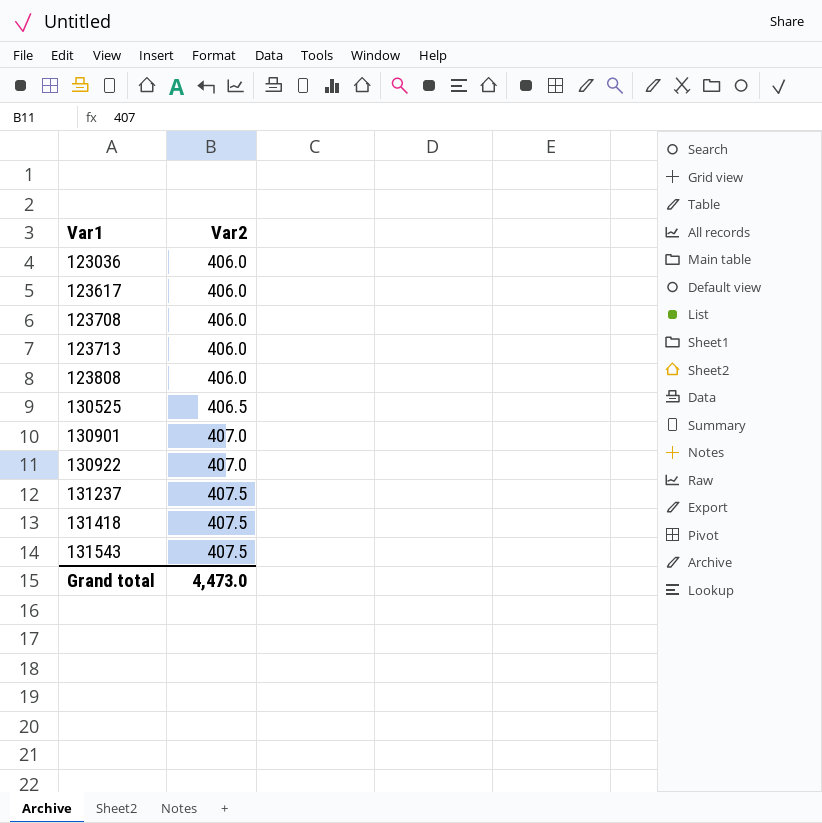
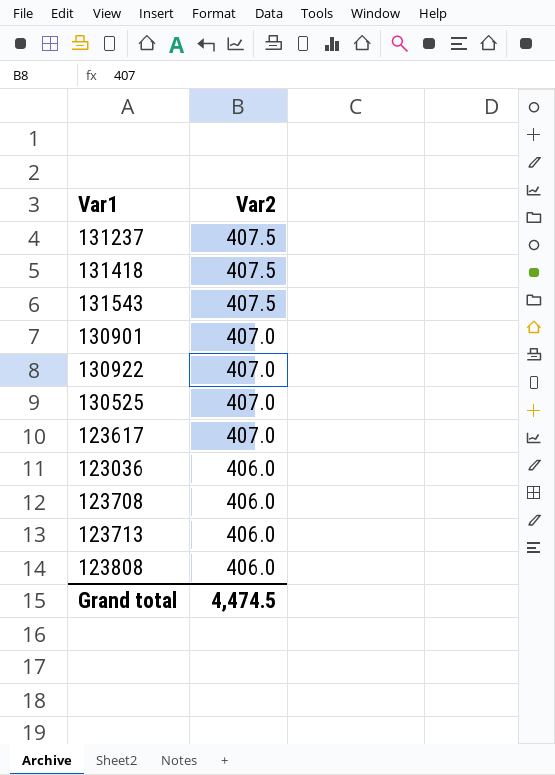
row order: Var1 ascending -> Var2 descending
130525 | Var2: 406.5 -> 407.0
123617 | Var2: 406.0 -> 407.0
Grand total | Var2: 4,473.0 -> 4,474.5

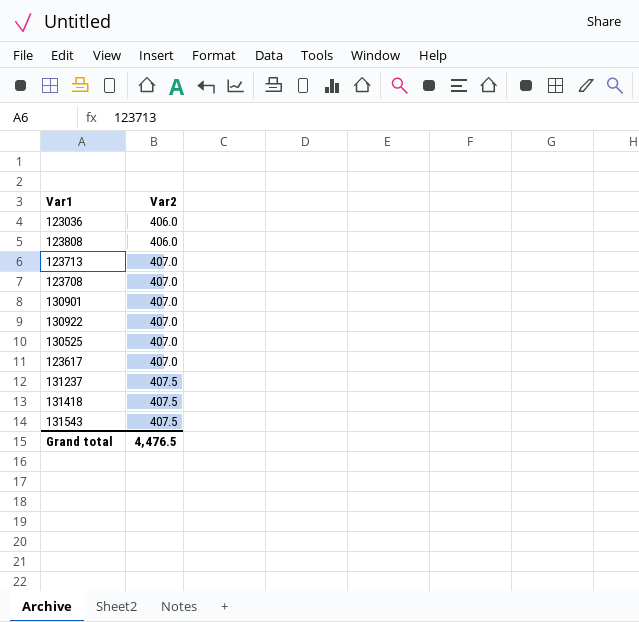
row order: Var2 descending -> Var2 ascending
123713 | Var2: 406.0 -> 407.0
123708 | Var2: 406.0 -> 407.0
Grand total | Var2: 4,474.5 -> 4,476.5

